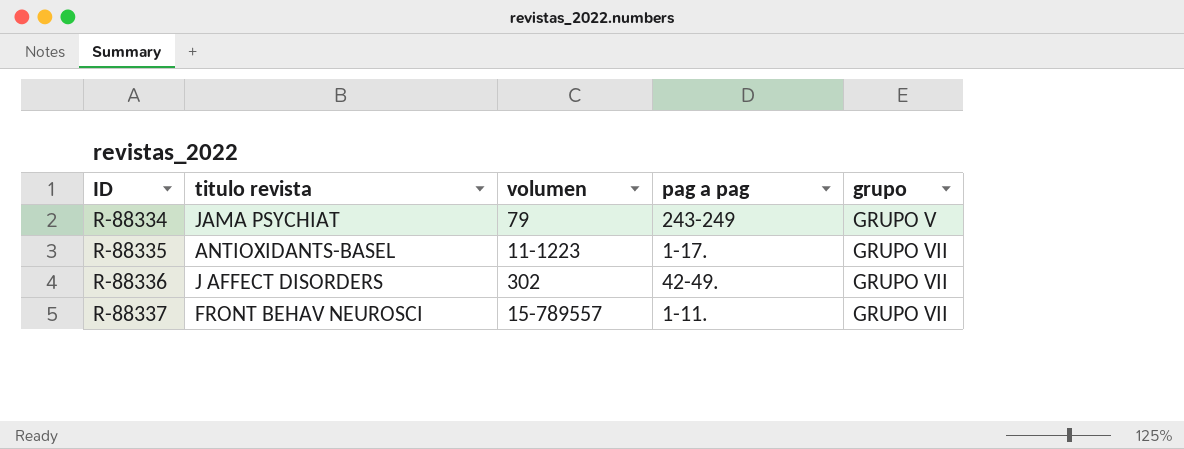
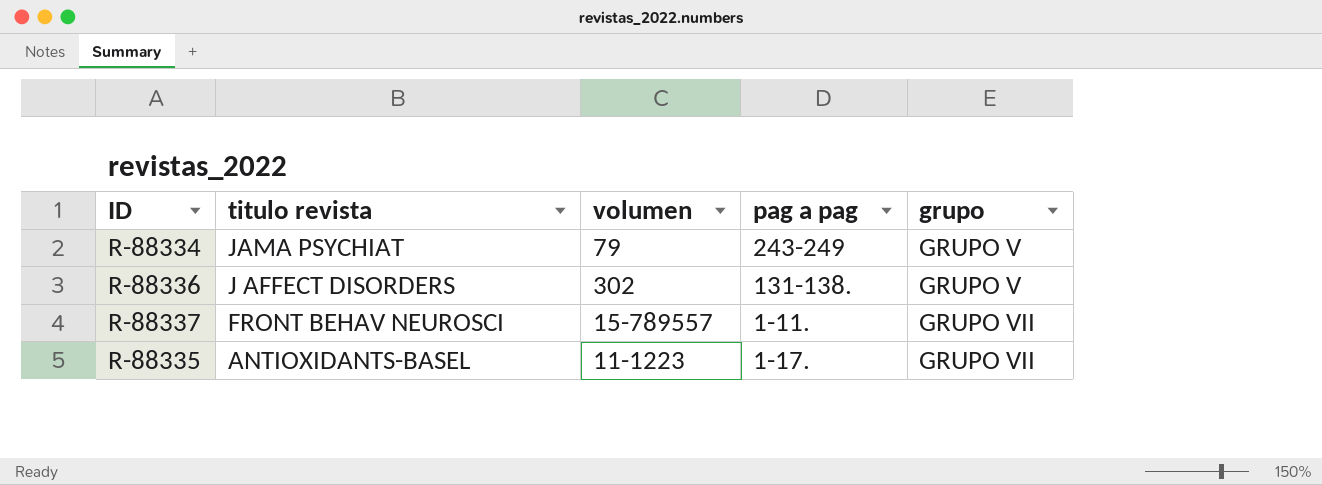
row order: ID ascending -> titulo revista descending
R-88336 | pag a pag: 42-49. -> 131-138.
R-88336 | grupo: GRUPO VII -> GRUPO V

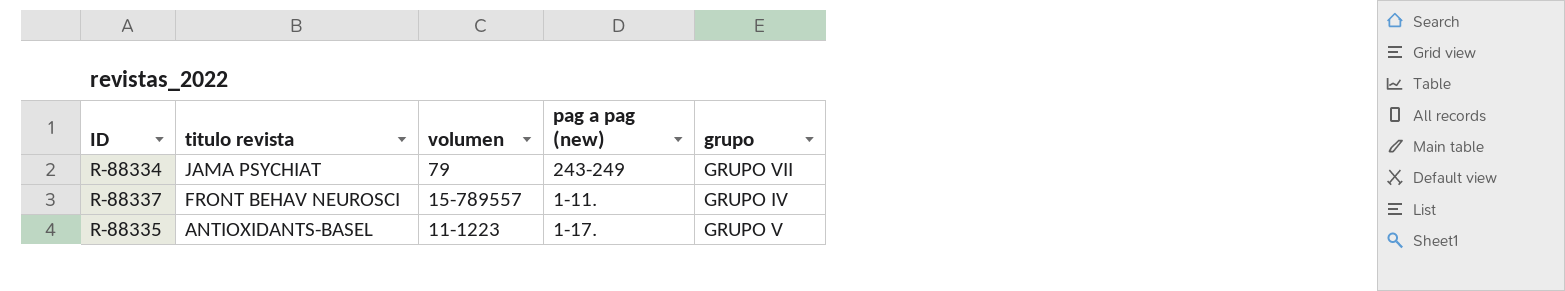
column name: pag a pag -> pag a pag (new)
row R-88336: J AFFECT DISORDERS | 302 | 131-138. | GRUPO V -> none
R-88334 | grupo: GRUPO V -> GRUPO VII
R-88337 | grupo: GRUPO VII -> GRUPO IV
R-88335 | grupo: GRUPO VII -> GRUPO V

